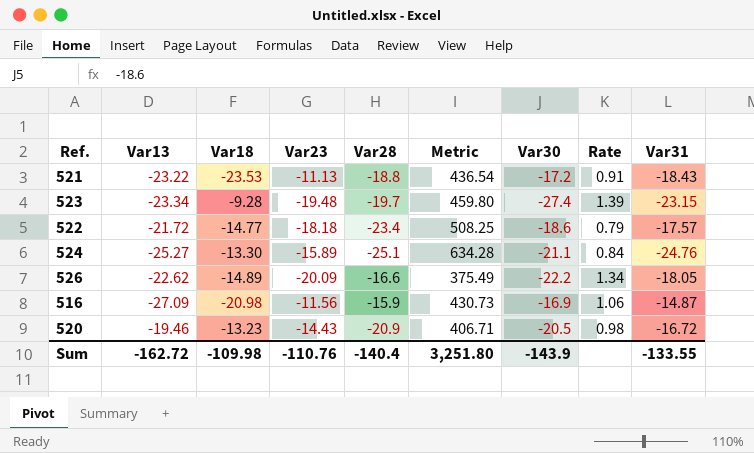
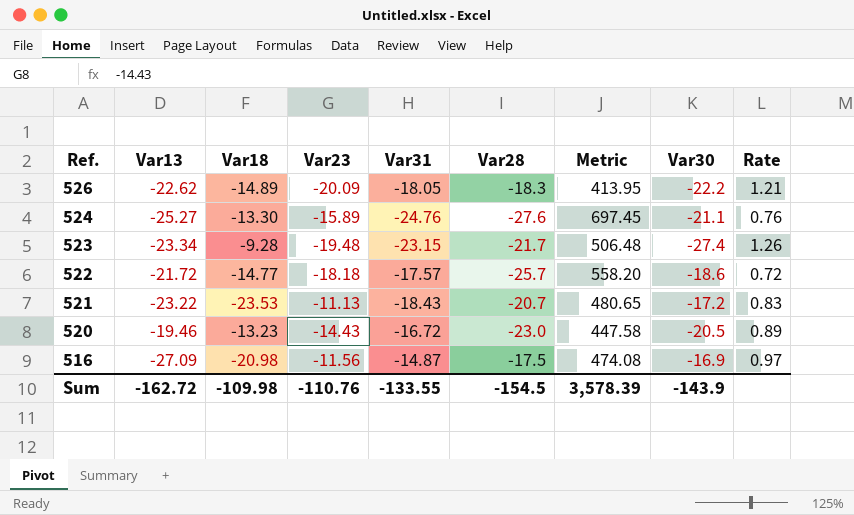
row order: none -> Ref. descending
column Var31 | position: 9 -> 5
526 | Var28: -16.6 -> -18.3
526 | Metric: 375.49 -> 413.95
526 | Rate: 1.34 -> 1.21
524 | Var28: -25.1 -> -27.6
524 | Metric: 634.28 -> 697.45
524 | Rate: 0.84 -> 0.76
523 | Var28: -19.7 -> -21.7
523 | Metric: 459.80 -> 506.48
523 | Rate: 1.39 -> 1.26
522 | Var28: -23.4 -> -25.7
522 | Metric: 508.25 -> 558.20
522 | Rate: 0.79 -> 0.72
521 | Var28: -18.8 -> -20.7
521 | Metric: 436.54 -> 480.65
521 | Rate: 0.91 -> 0.83
520 | Var28: -20.9 -> -23.0
520 | Metric: 406.71 -> 447.58
520 | Rate: 0.98 -> 0.89
516 | Var28: -15.9 -> -17.5
516 | Metric: 430.73 -> 474.08
516 | Rate: 1.06 -> 0.97
Sum | Var28: -140.4 -> -154.5
Sum | Metric: 3,251.80 -> 3,578.39

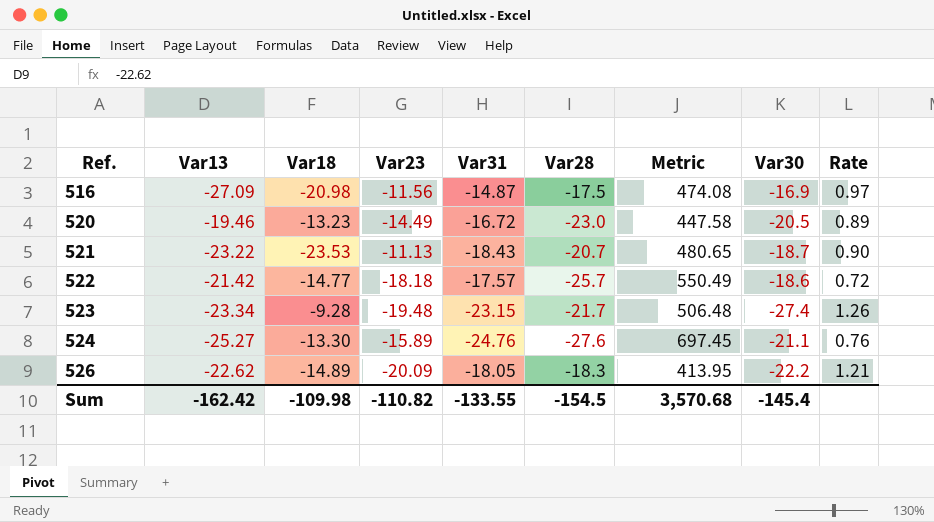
row order: Ref. descending -> Ref. ascending
520 | Var23: -14.43 -> -14.49
521 | Var30: -17.2 -> -18.7
521 | Rate: 0.83 -> 0.90
522 | Var13: -21.72 -> -21.42
522 | Metric: 558.20 -> 550.49
Sum | Var13: -162.72 -> -162.42
Sum | Var23: -110.76 -> -110.82
Sum | Metric: 3,578.39 -> 3,570.68
Sum | Var30: -143.9 -> -145.4

